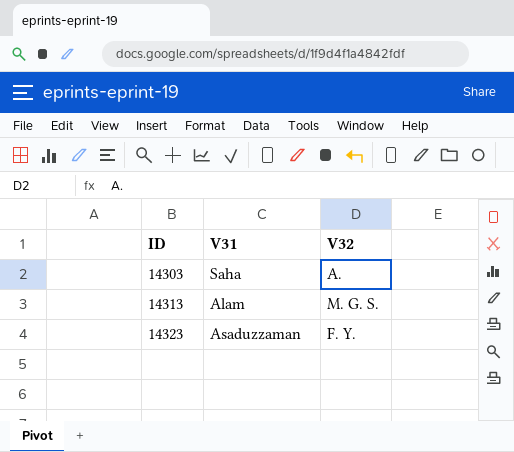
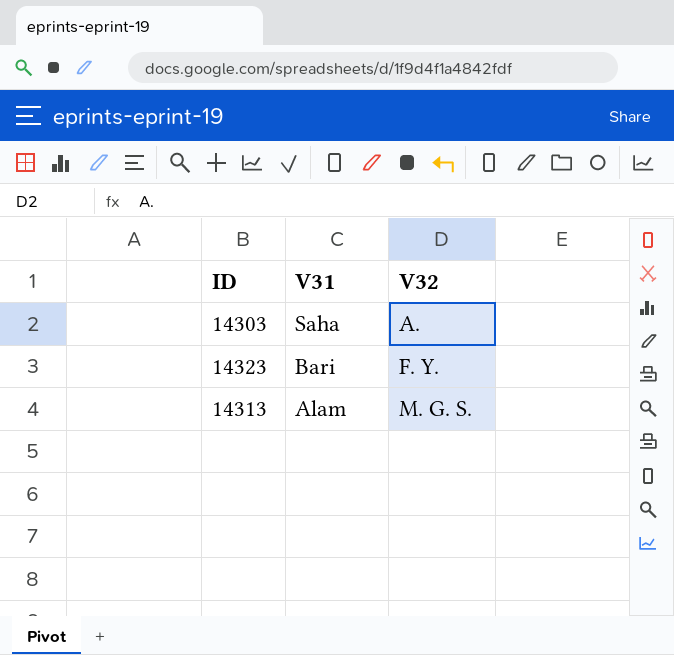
row order: ID ascending -> V31 descending
14323 | V31: Asaduzzaman -> Bari

